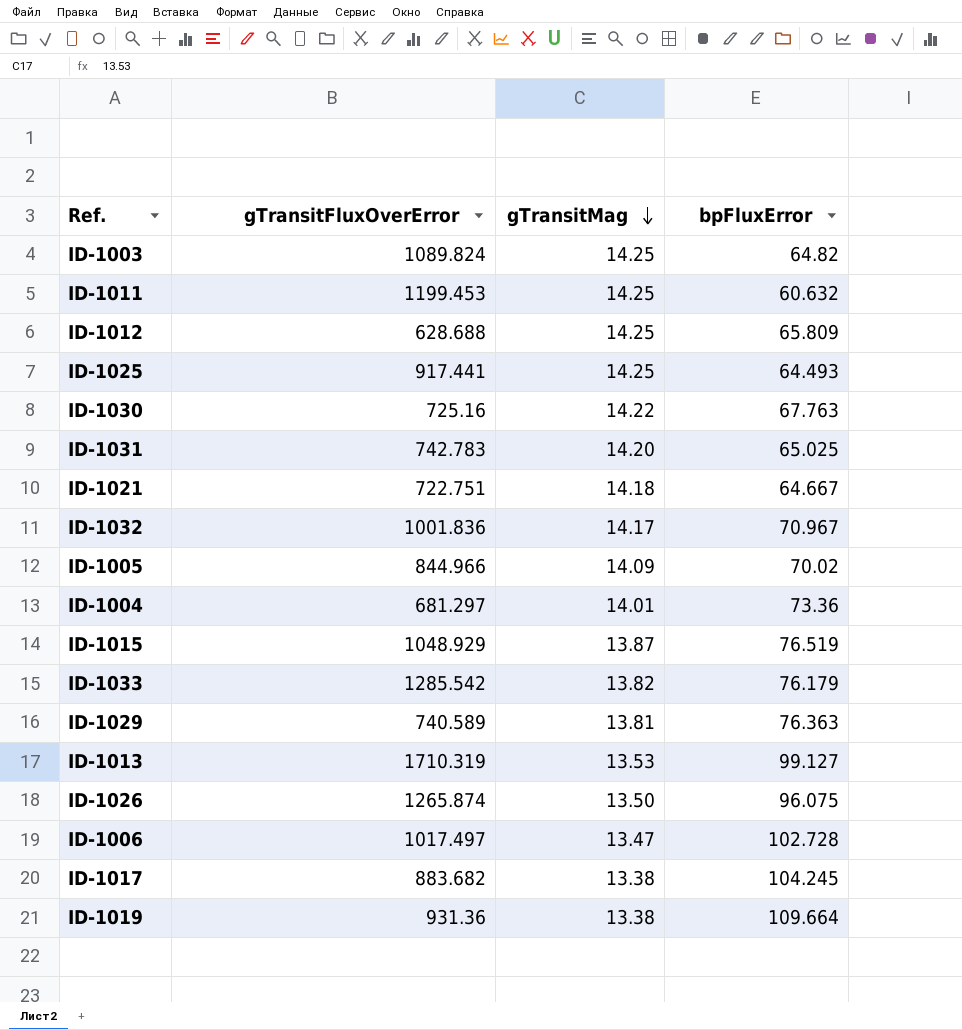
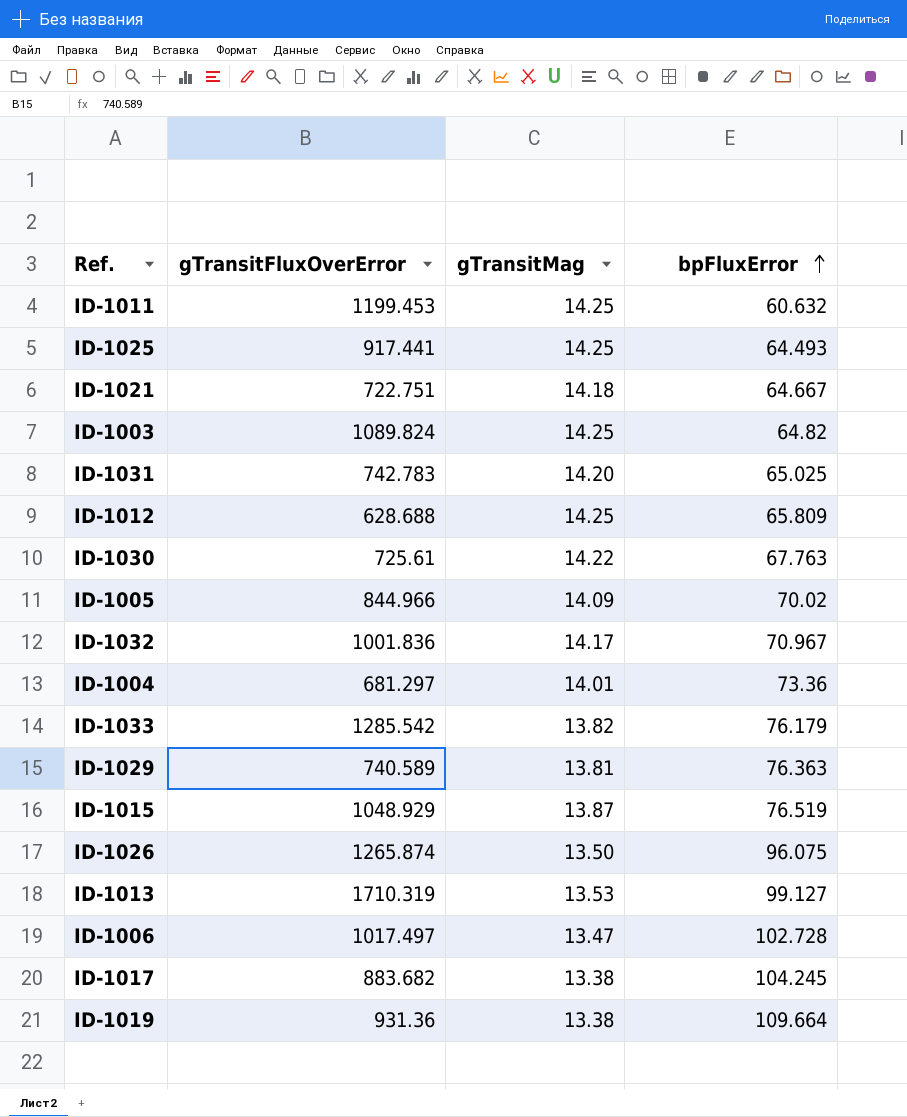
row order: gTransitMag descending -> bpFluxError ascending
ID-1030 | gTransitFluxOverError: 725.16 -> 725.61

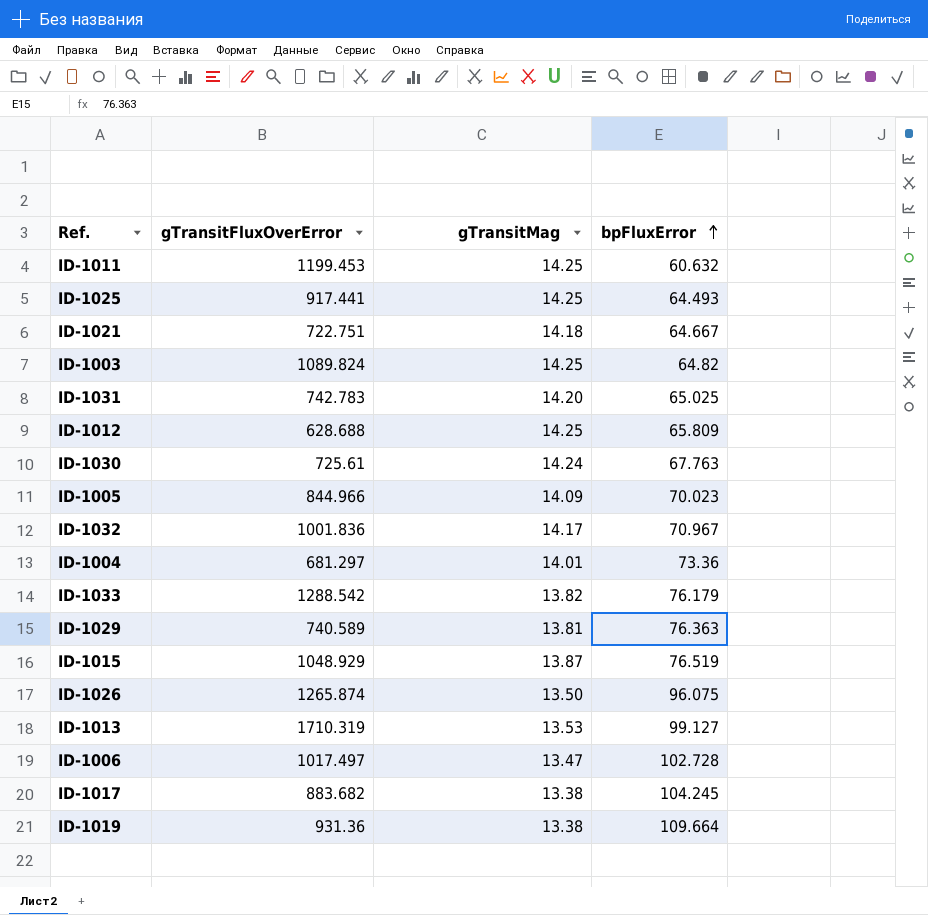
ID-1030 | gTransitMag: 14.22 -> 14.24
ID-1005 | bpFluxError: 70.02 -> 70.023
ID-1033 | gTransitFluxOverError: 1285.542 -> 1288.542

